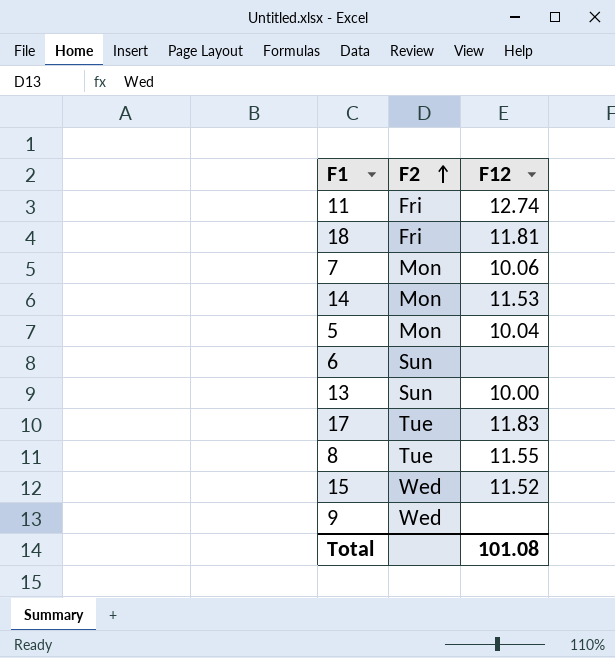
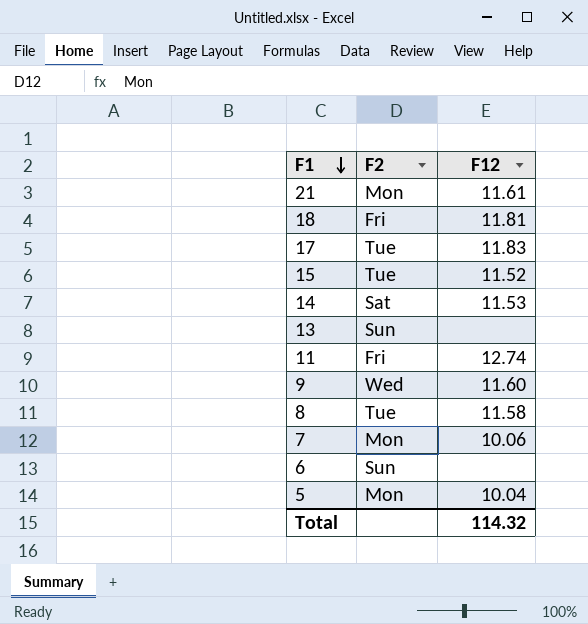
row order: F2 ascending -> F1 descending
row 21: none -> Mon | 11.61
15 | F2: Wed -> Tue
14 | F2: Mon -> Sat
13 | F12: 10.00 -> none
9 | F12: none -> 11.60
8 | F12: 11.55 -> 11.58
Total | F12: 101.08 -> 114.32

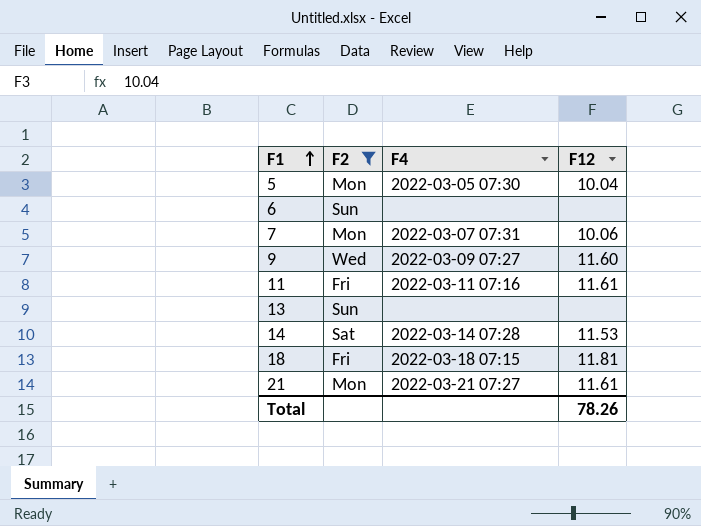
filter: none -> F2 != Tue
row order: F1 descending -> F1 ascending
column F4 | position: none -> 3
11 | F12: 12.74 -> 11.61
Total | F12: 114.32 -> 78.26

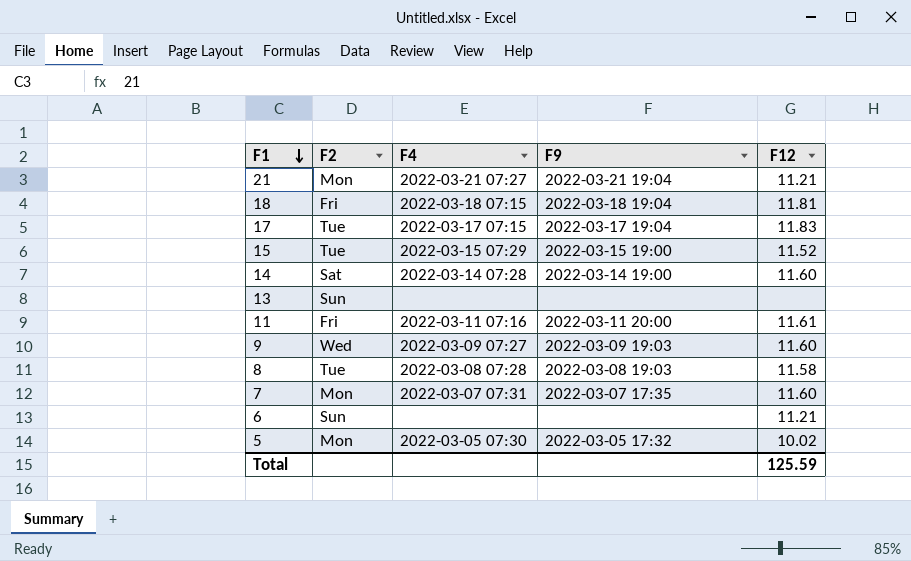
filter: F2 != Tue -> none
row order: F1 ascending -> F1 descending
column F9 | position: none -> 4
21 | F12: 11.61 -> 11.21
14 | F12: 11.53 -> 11.60
7 | F12: 10.06 -> 11.60
6 | F12: none -> 11.21
5 | F12: 10.04 -> 10.02
Total | F12: 78.26 -> 125.59

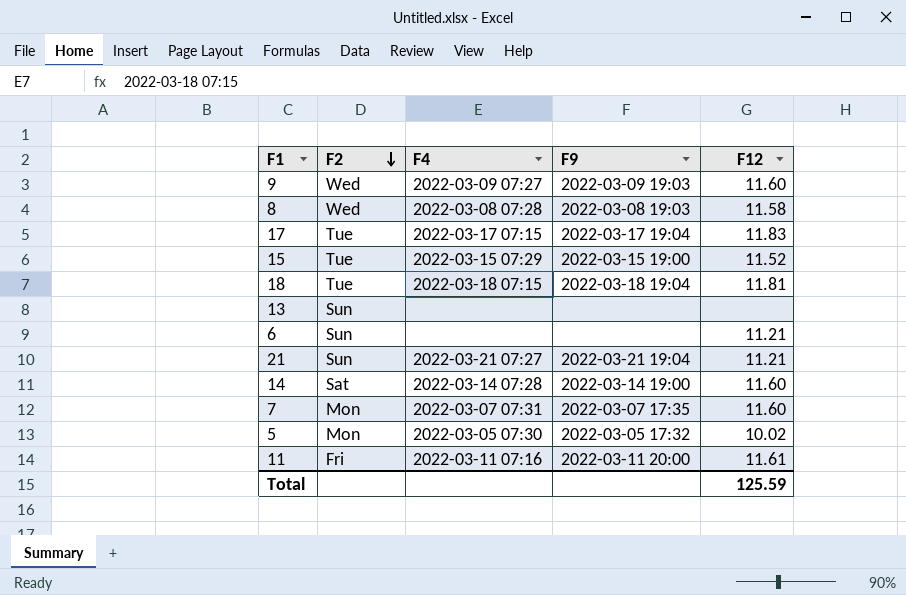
row order: F1 descending -> F2 descending
8 | F2: Tue -> Wed
18 | F2: Fri -> Tue
21 | F2: Mon -> Sun

